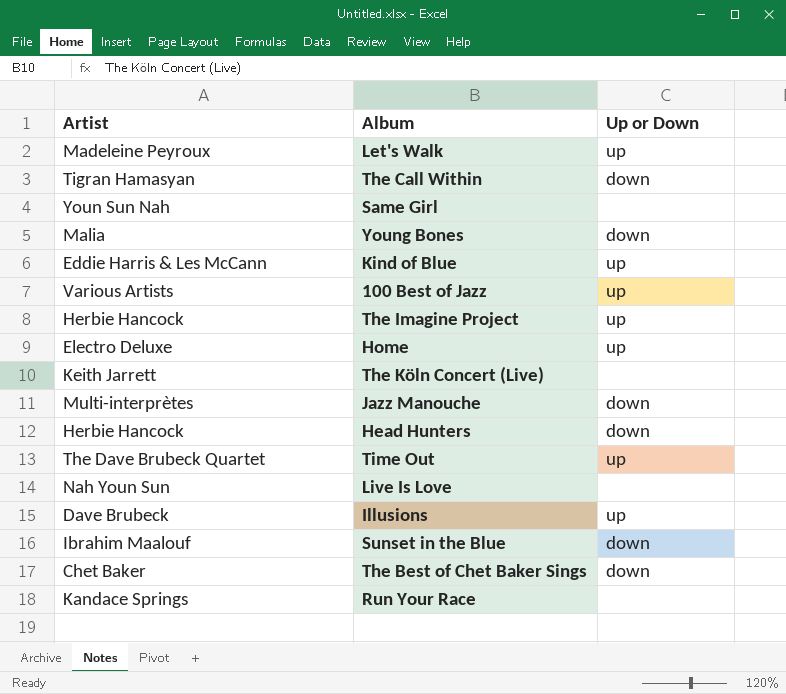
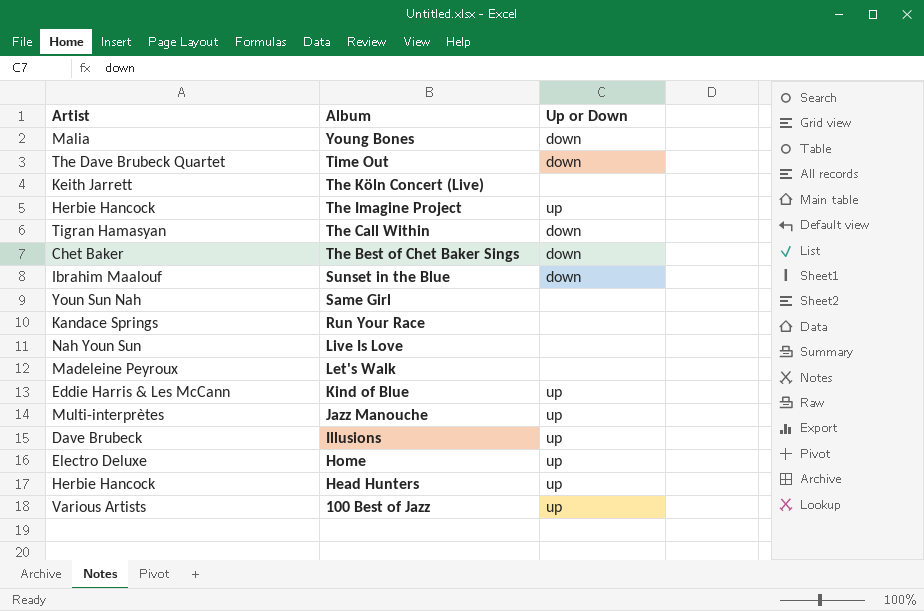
row order: none -> Album descending
Time Out | Up or Down: up -> down
Let's Walk | Up or Down: up -> none
Jazz Manouche | Up or Down: down -> up
Head Hunters | Up or Down: down -> up

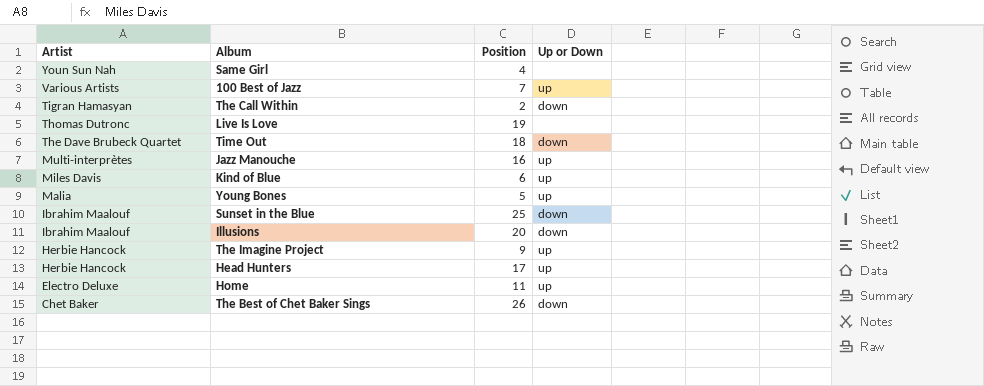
row order: Album descending -> Artist descending
column Position | position: none -> 3
row The Köln Concert (Live): Keith Jarrett | none -> none
row Run Your Race: Kandace Springs | none -> none
row Let's Walk: Madeleine Peyroux | none -> none
Live Is Love | Artist: Nah Youn Sun -> Thomas Dutronc
Kind of Blue | Artist: Eddie Harris & Les McCann -> Miles Davis
Young Bones | Up or Down: down -> up
Illusions | Artist: Dave Brubeck -> Ibrahim Maalouf
Illusions | Up or Down: up -> down

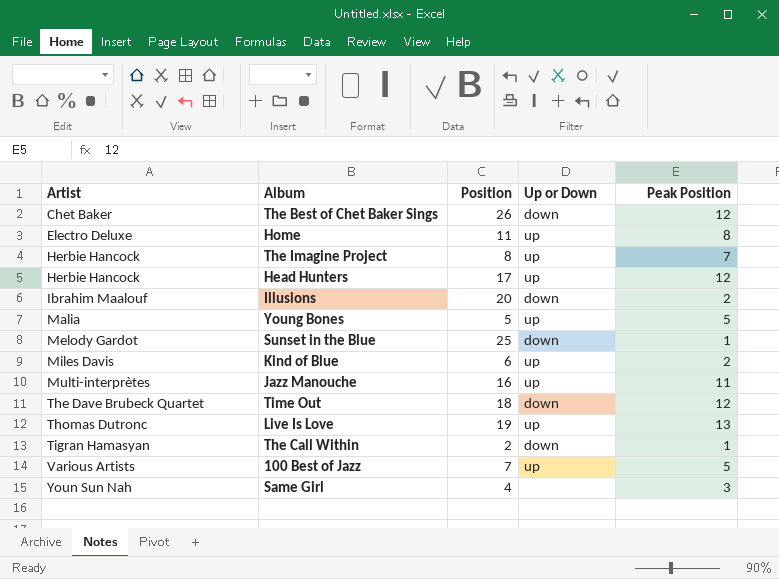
row order: Artist descending -> Artist ascending
column Peak Position | position: none -> 5
The Imagine Project | Position: 9 -> 8
Sunset in the Blue | Artist: Ibrahim Maalouf -> Melody Gardot
Live Is Love | Up or Down: none -> up

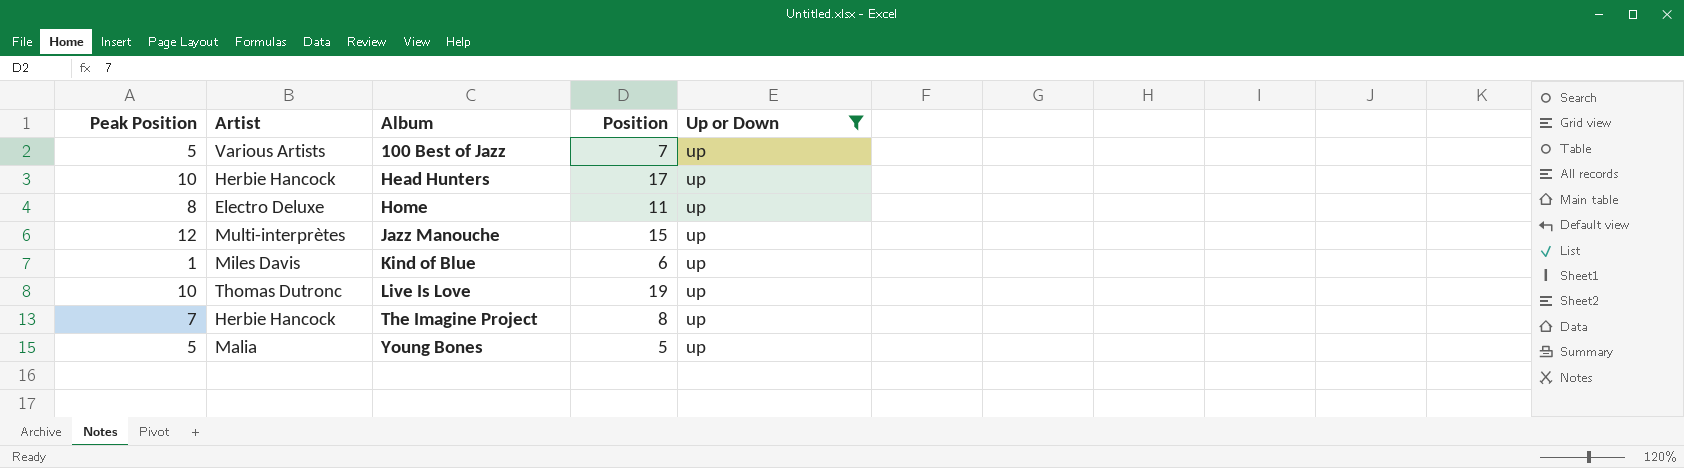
filter: none -> Up or Down = up
row order: Artist ascending -> Album ascending
column Peak Position | position: 5 -> 1
Head Hunters | Peak Position: 12 -> 10
Jazz Manouche | Peak Position: 11 -> 12
Jazz Manouche | Position: 16 -> 15
Kind of Blue | Peak Position: 2 -> 1
Live Is Love | Peak Position: 13 -> 10

